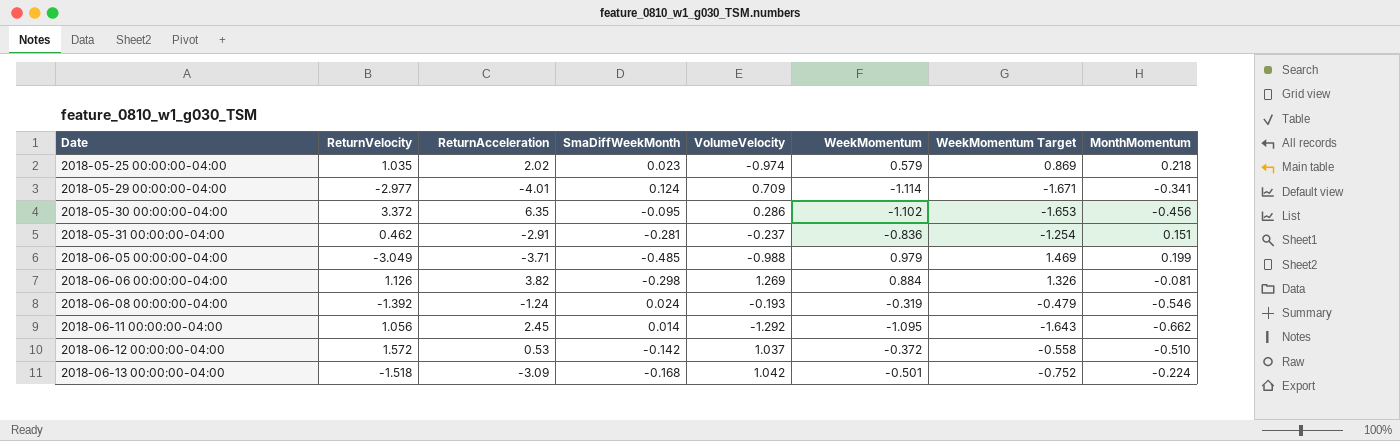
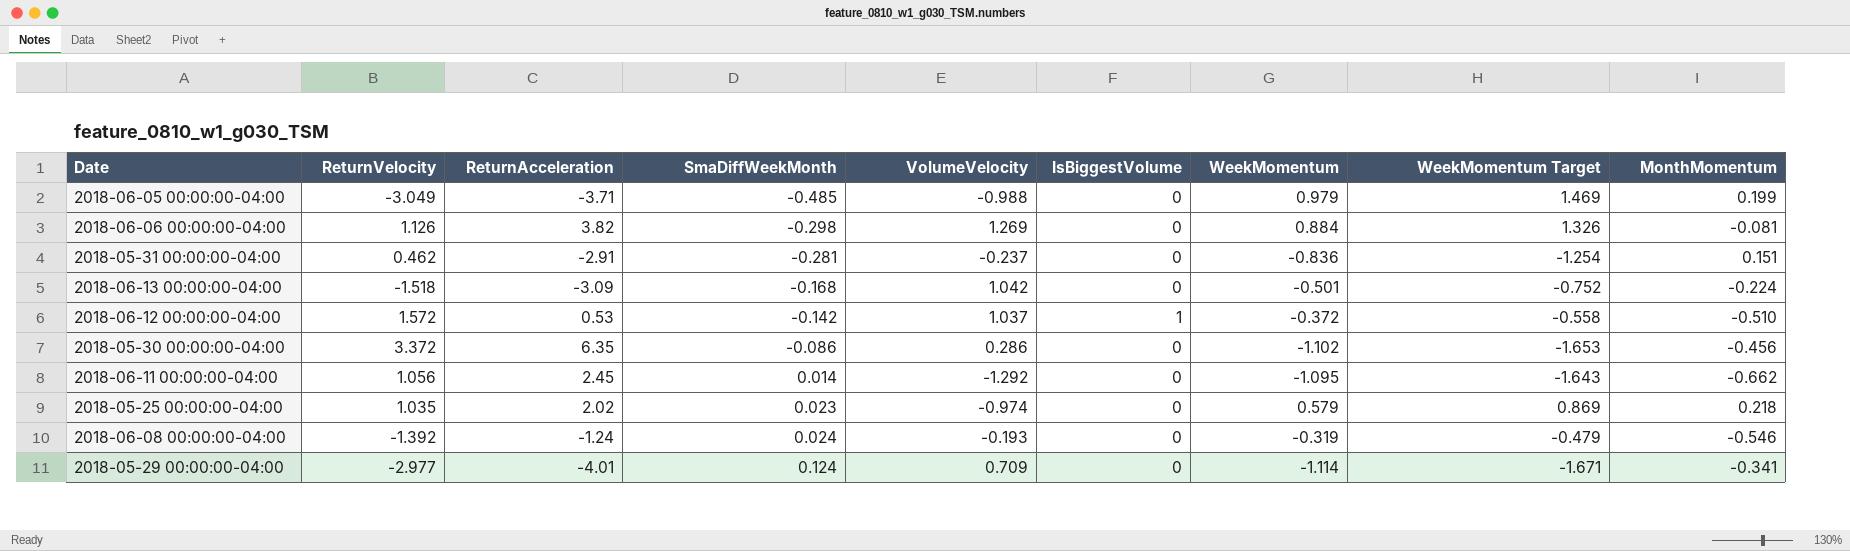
row order: Date ascending -> SmaDiffWeekMonth ascending
column IsBiggestVolume | position: none -> 6
2018-05-30 00:00:00-04:00 | SmaDiffWeekMonth: -0.095 -> -0.086

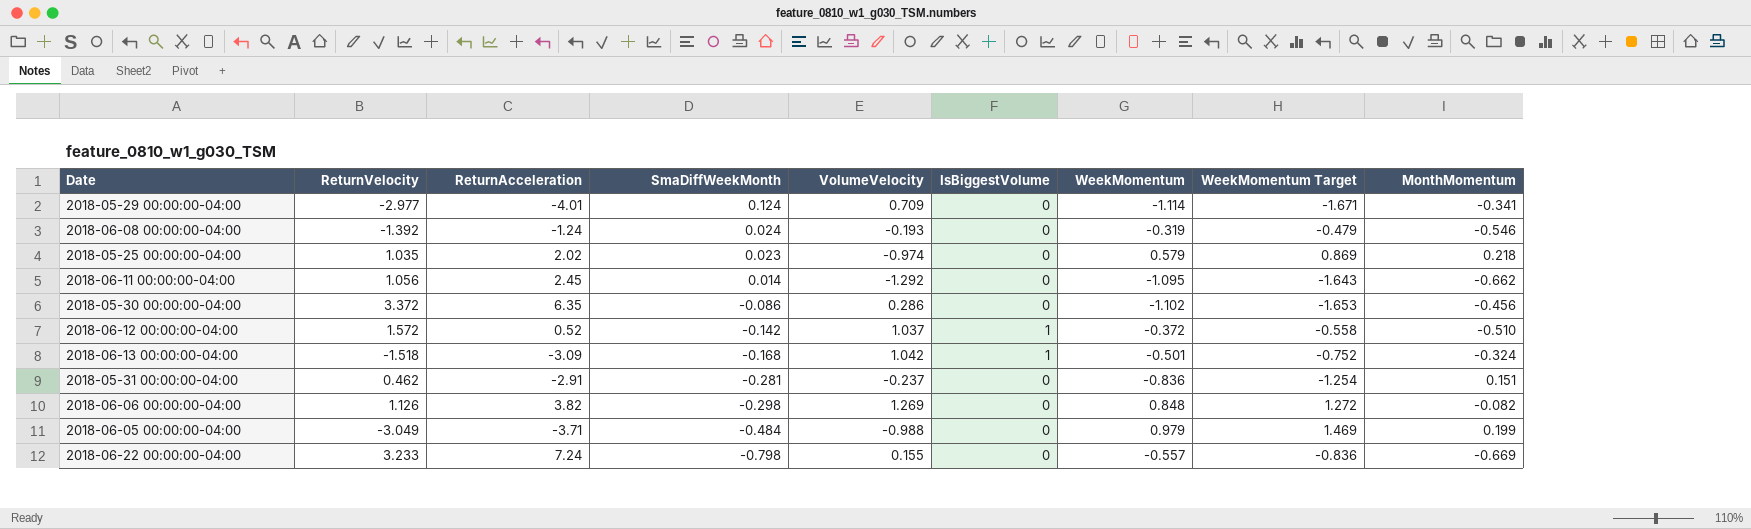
row order: SmaDiffWeekMonth ascending -> SmaDiffWeekMonth descending
2018-06-12 00:00:00-04:00 | ReturnAcceleration: 0.53 -> 0.52
2018-06-13 00:00:00-04:00 | IsBiggestVolume: 0 -> 1
2018-06-13 00:00:00-04:00 | MonthMomentum: -0.224 -> -0.324
2018-06-06 00:00:00-04:00 | WeekMomentum: 0.884 -> 0.848
2018-06-06 00:00:00-04:00 | WeekMomentum Target: 1.326 -> 1.272
2018-06-06 00:00:00-04:00 | MonthMomentum: -0.081 -> -0.082
2018-06-05 00:00:00-04:00 | SmaDiffWeekMonth: -0.485 -> -0.484
row 2018-06-22 00:00:00-04:00: none -> 3.233 | 7.24 | -0.798 | 0.155 | 0 | -0.557 | -0.836 | -0.669

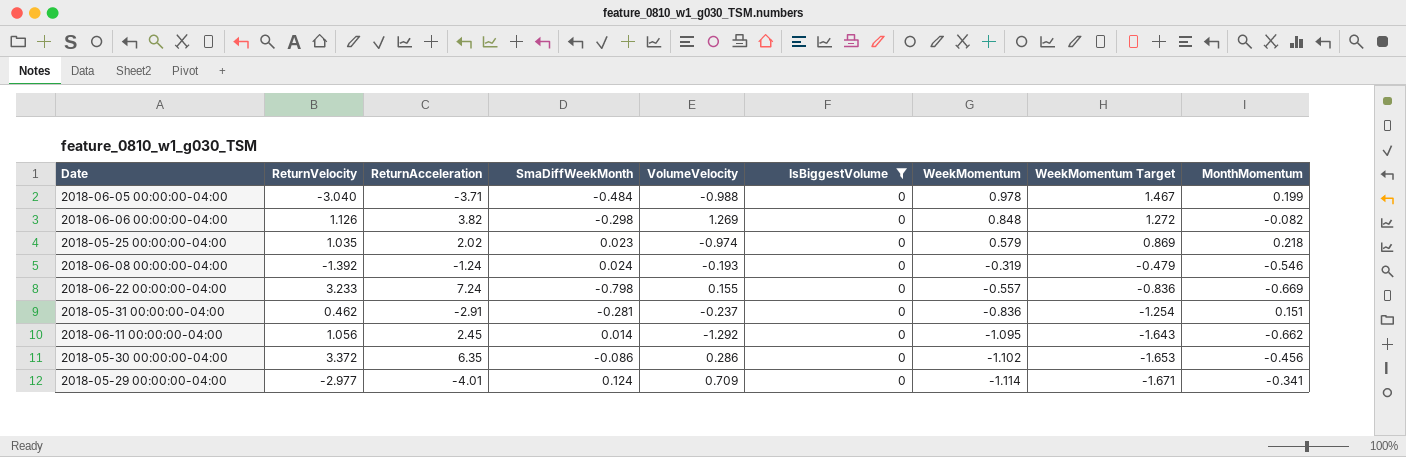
filter: none -> IsBiggestVolume = 0
row order: SmaDiffWeekMonth descending -> WeekMomentum descending
2018-06-05 00:00:00-04:00 | ReturnVelocity: -3.049 -> -3.040
2018-06-05 00:00:00-04:00 | WeekMomentum: 0.979 -> 0.978
2018-06-05 00:00:00-04:00 | WeekMomentum Target: 1.469 -> 1.467

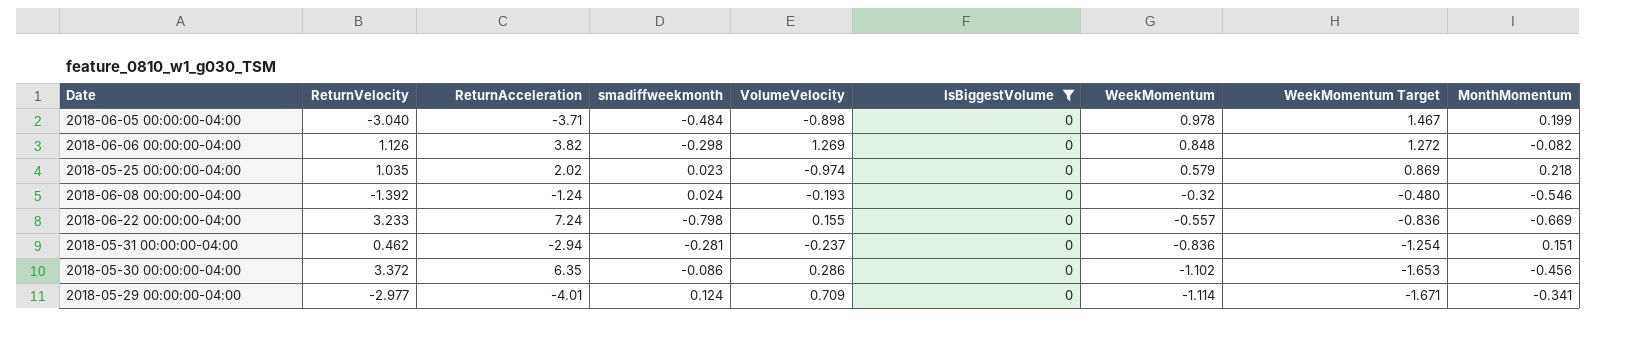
column name: SmaDiffWeekMonth -> smadiffweekmonth
row 2018-06-11 00:00:00-04:00: 1.056 | 2.45 | 0.014 | -1.292 | 0 | -1.095 | -1.643 | -0.662 -> none
2018-06-05 00:00:00-04:00 | VolumeVelocity: -0.988 -> -0.898
2018-06-08 00:00:00-04:00 | WeekMomentum: -0.319 -> -0.32
2018-06-08 00:00:00-04:00 | WeekMomentum Target: -0.479 -> -0.480
2018-05-31 00:00:00-04:00 | ReturnAcceleration: -2.91 -> -2.94

